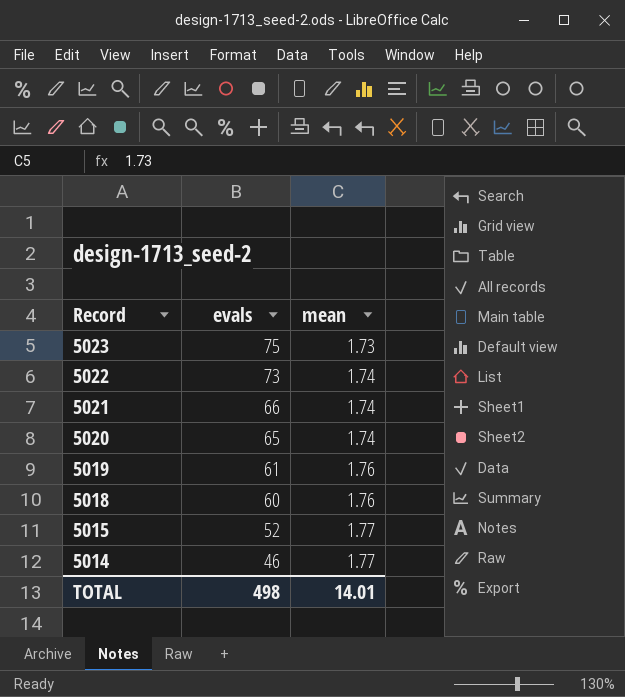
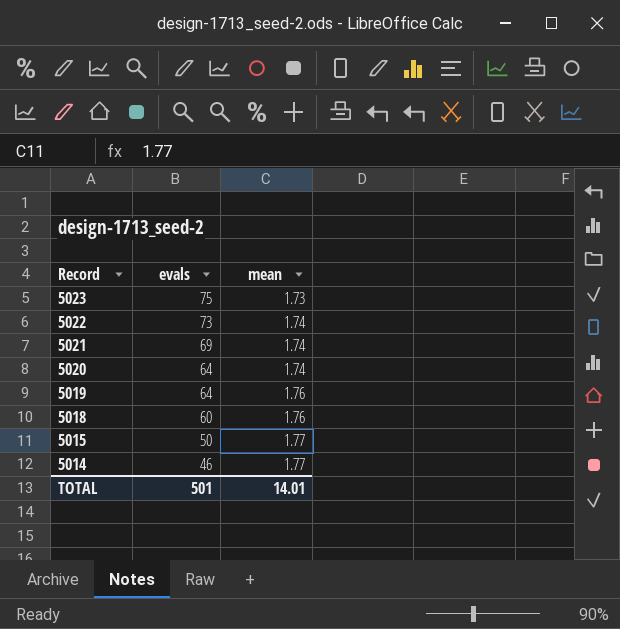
5021 | evals: 66 -> 69
5020 | evals: 65 -> 64
5019 | evals: 61 -> 64
5015 | evals: 52 -> 50
TOTAL | evals: 498 -> 501

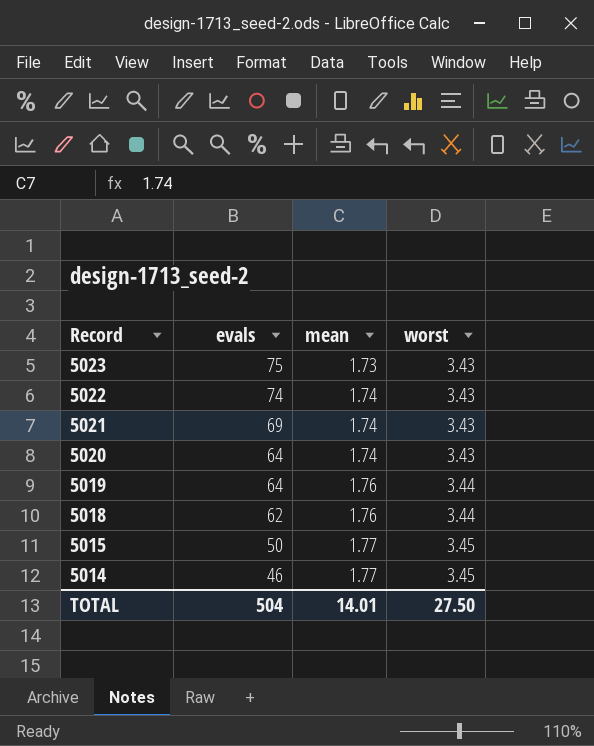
column worst | position: none -> 4
5022 | evals: 73 -> 74
5018 | evals: 60 -> 62
TOTAL | evals: 501 -> 504

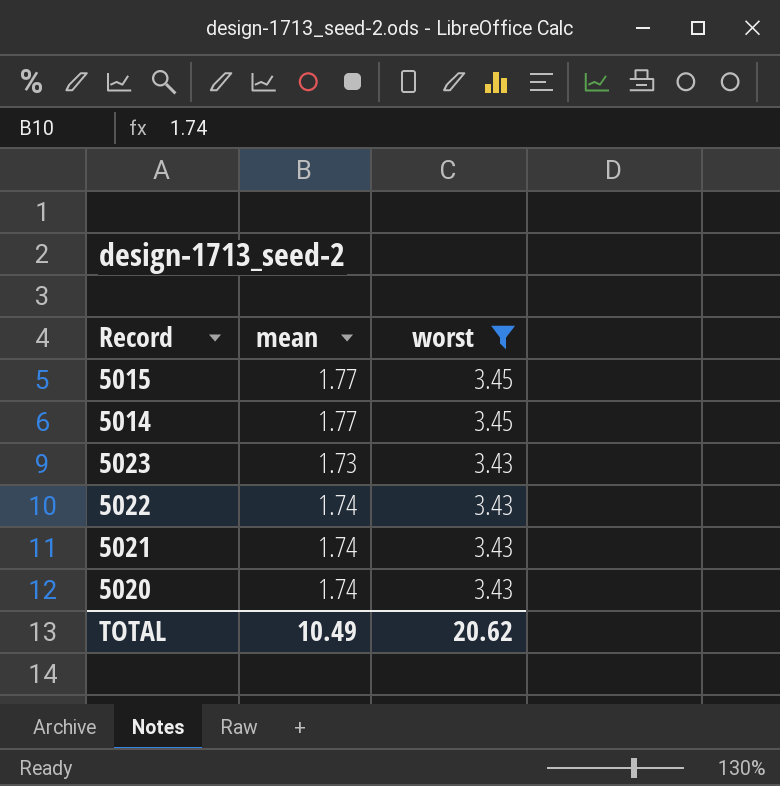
filter: none -> worst != 3.44
row order: Record descending -> worst descending
column evals | position: 2 -> none
TOTAL | mean: 14.01 -> 10.49
TOTAL | worst: 27.50 -> 20.62

